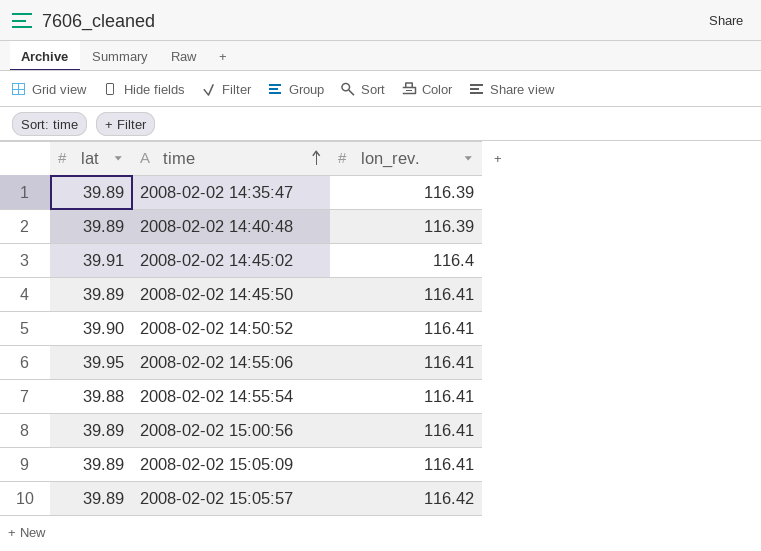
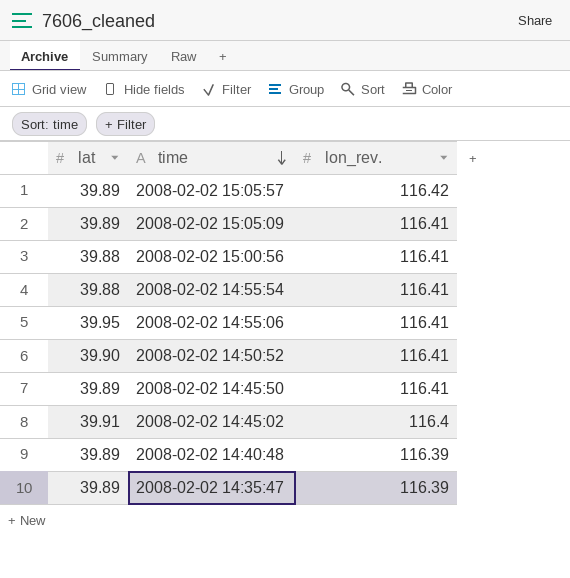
row order: time ascending -> time descending
2008-02-02 15:00:56 | lat: 39.89 -> 39.88

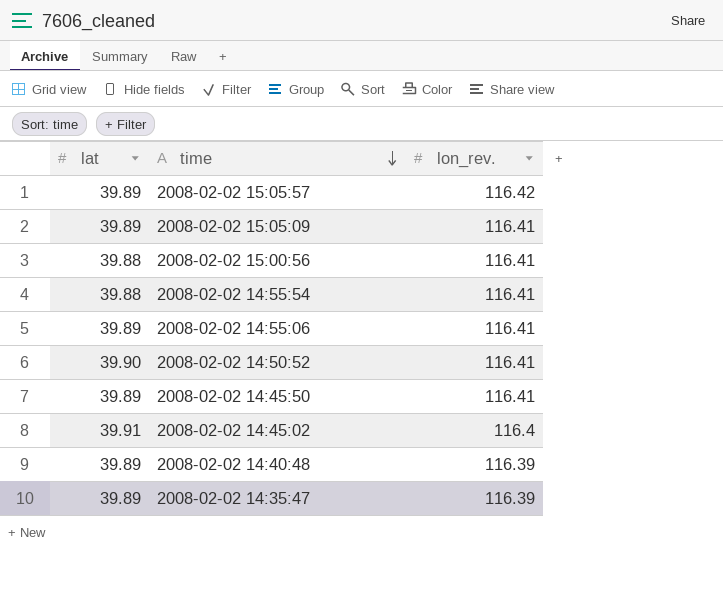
2008-02-02 14:55:06 | lat: 39.95 -> 39.89

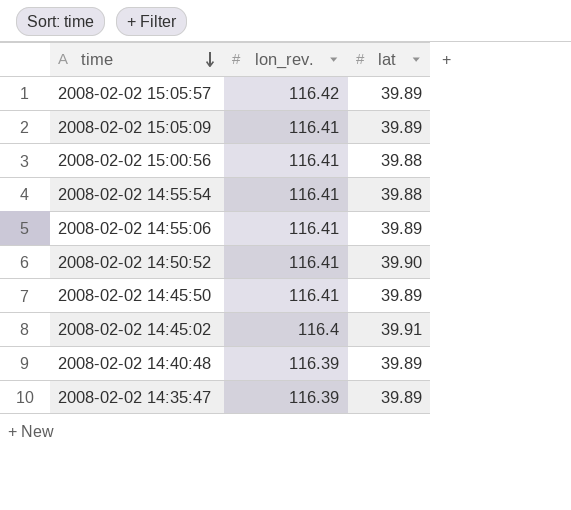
column lat | position: 1 -> 3

